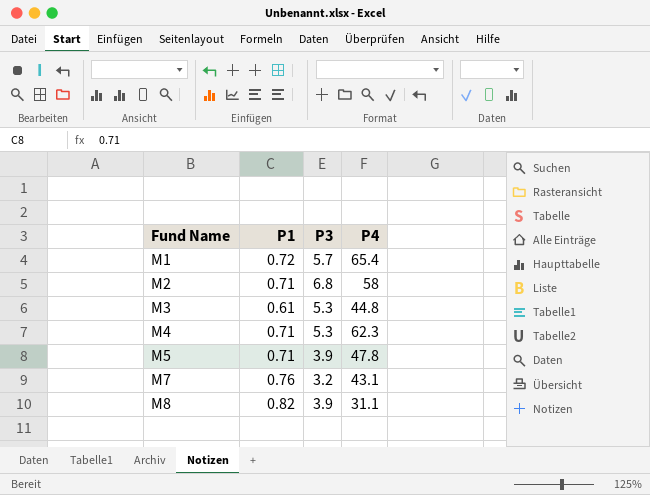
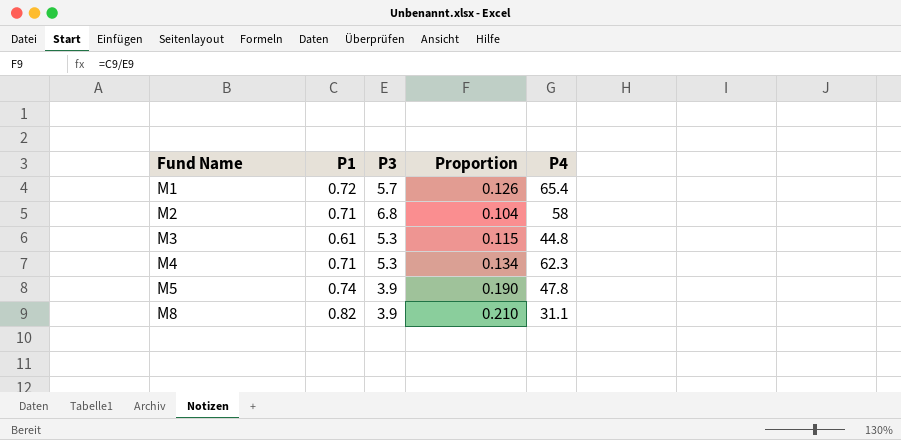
column Proportion | formula: none -> [P1] / [P3]
row M7: 0.76 | 3.2 | 43.1 -> none
M5 | P1: 0.71 -> 0.74

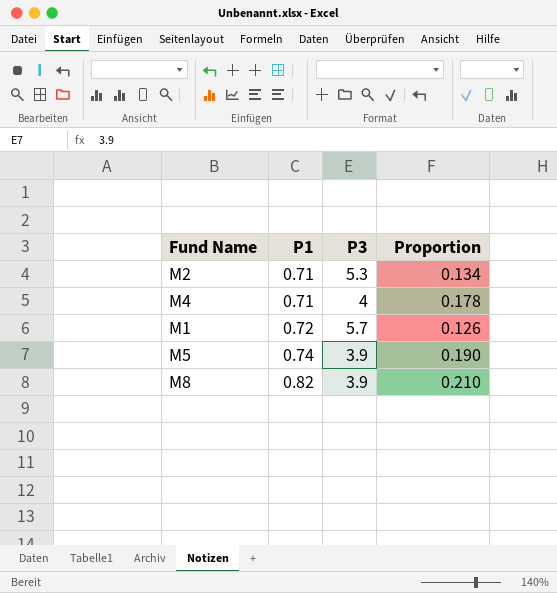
row order: Fund Name ascending -> P1 ascending
column P4 | position: 5 -> none
row M3: 0.61 | 5.3 | 0.115 | 44.8 -> none
M2 | P3: 6.8 -> 5.3
M2 | Proportion: 0.104 -> 0.134
M4 | P3: 5.3 -> 4
M4 | Proportion: 0.134 -> 0.178

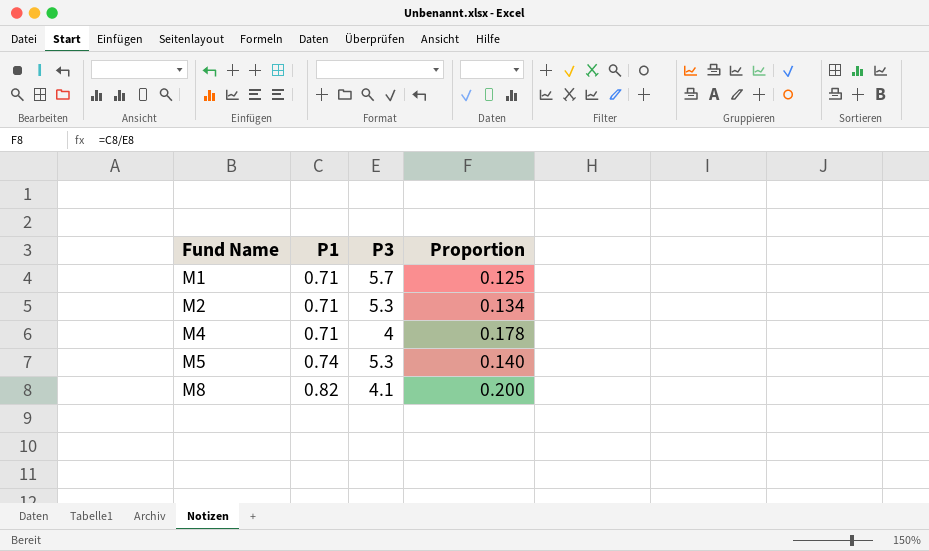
row order: P1 ascending -> Fund Name ascending
M1 | P1: 0.72 -> 0.71
M1 | Proportion: 0.126 -> 0.125
M5 | P3: 3.9 -> 5.3
M5 | Proportion: 0.190 -> 0.140
M8 | P3: 3.9 -> 4.1
M8 | Proportion: 0.210 -> 0.200

